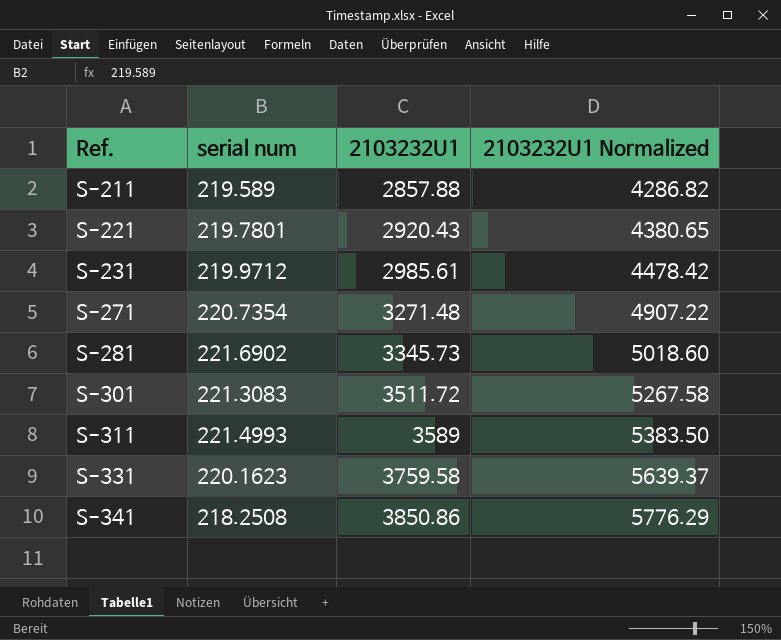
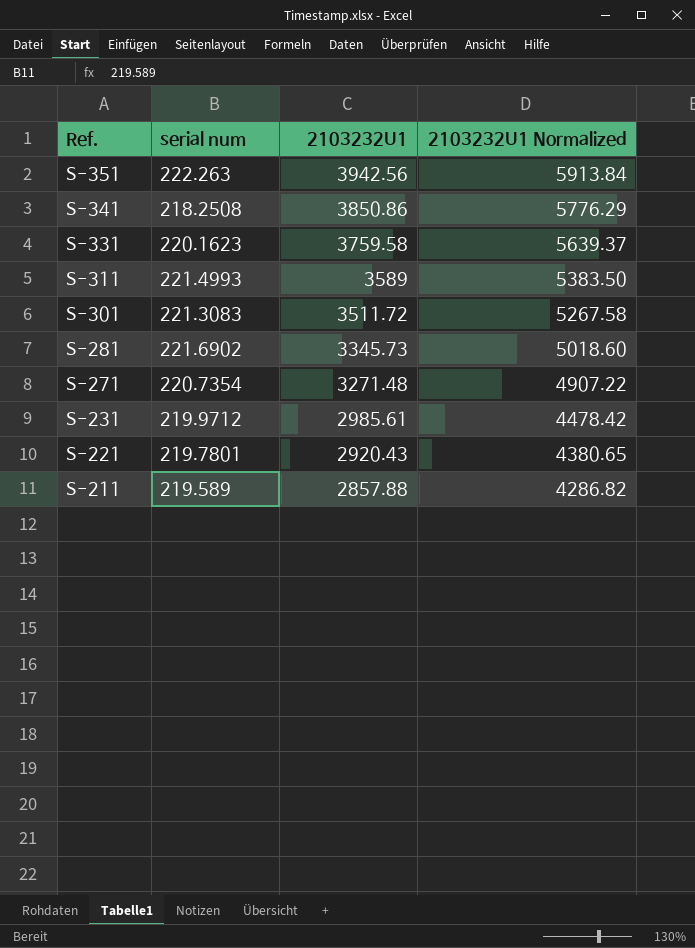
row order: Ref. ascending -> Ref. descending
row S-351: none -> 222.263 | 3942.56 | 5913.84

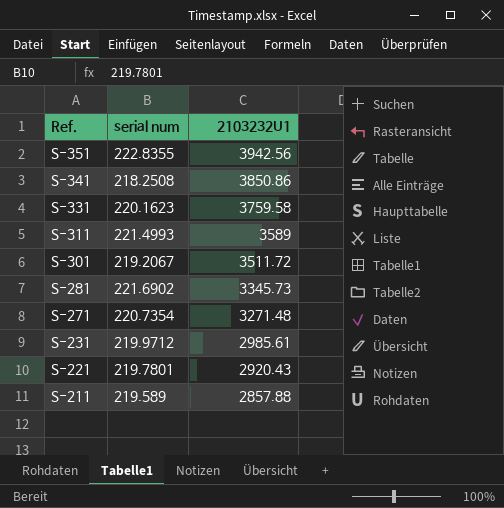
column 2103232U1 Normalized | formula: [2103232U1] * 1.5 -> none
S-351 | serial num: 222.263 -> 222.8355
S-301 | serial num: 221.3083 -> 219.2067

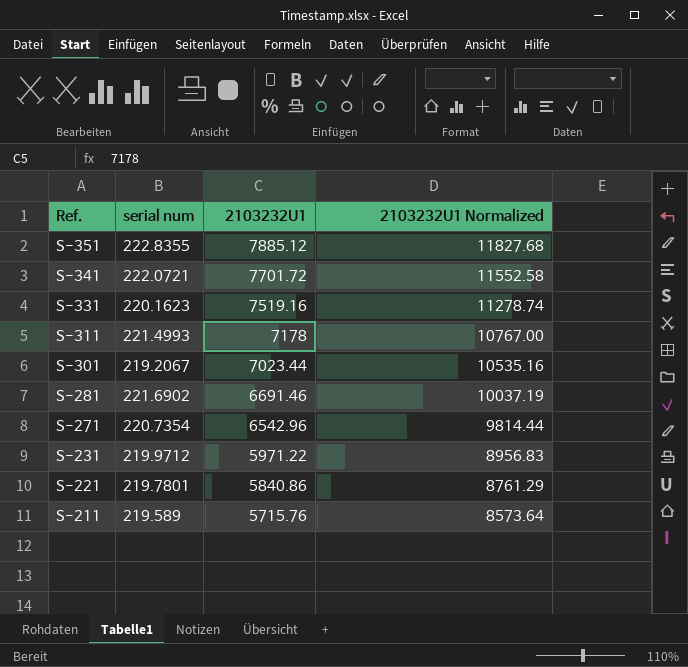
column 2103232U1 Normalized | formula: none -> [2103232U1] * 1.5
S-351 | 2103232U1: 3942.56 -> 7885.12
S-341 | serial num: 218.2508 -> 222.0721
S-341 | 2103232U1: 3850.86 -> 7701.72
S-331 | 2103232U1: 3759.58 -> 7519.16
S-311 | 2103232U1: 3589 -> 7178
S-301 | 2103232U1: 3511.72 -> 7023.44
S-281 | 2103232U1: 3345.73 -> 6691.46
S-271 | 2103232U1: 3271.48 -> 6542.96
S-231 | 2103232U1: 2985.61 -> 5971.22
S-221 | 2103232U1: 2920.43 -> 5840.86
S-211 | 2103232U1: 2857.88 -> 5715.76

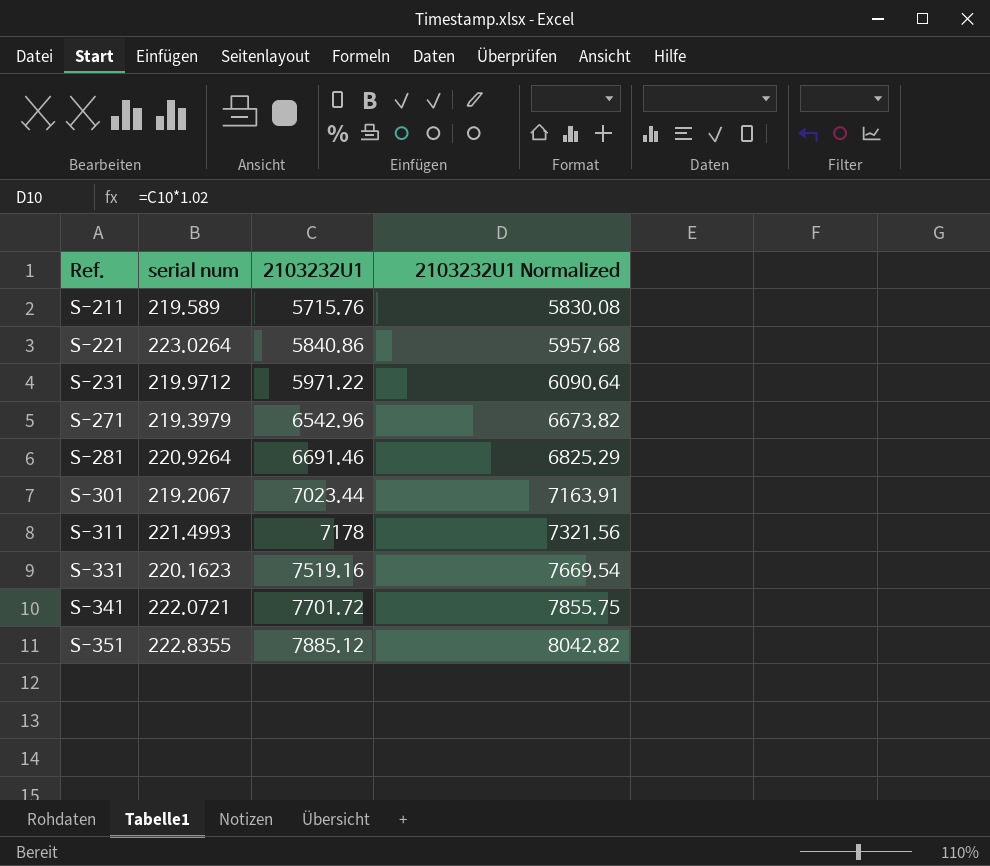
row order: Ref. descending -> Ref. ascending
column 2103232U1 Normalized | formula: [2103232U1] * 1.5 -> [2103232U1] * 1.02
S-221 | serial num: 219.7801 -> 223.0264
S-271 | serial num: 220.7354 -> 219.3979
S-281 | serial num: 221.6902 -> 220.9264

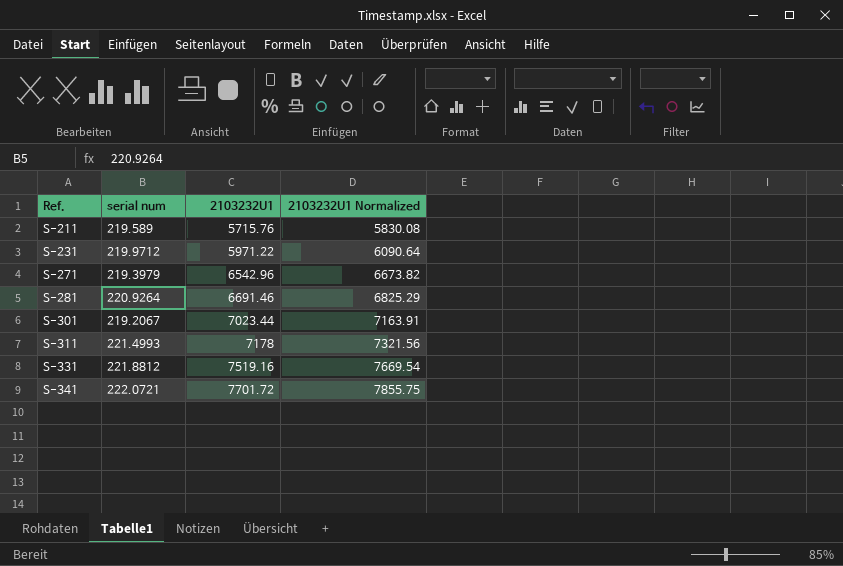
row S-221: 223.0264 | 5840.86 | 5957.68 -> none
row S-351: 222.8355 | 7885.12 | 8042.82 -> none
S-331 | serial num: 220.1623 -> 221.8812

